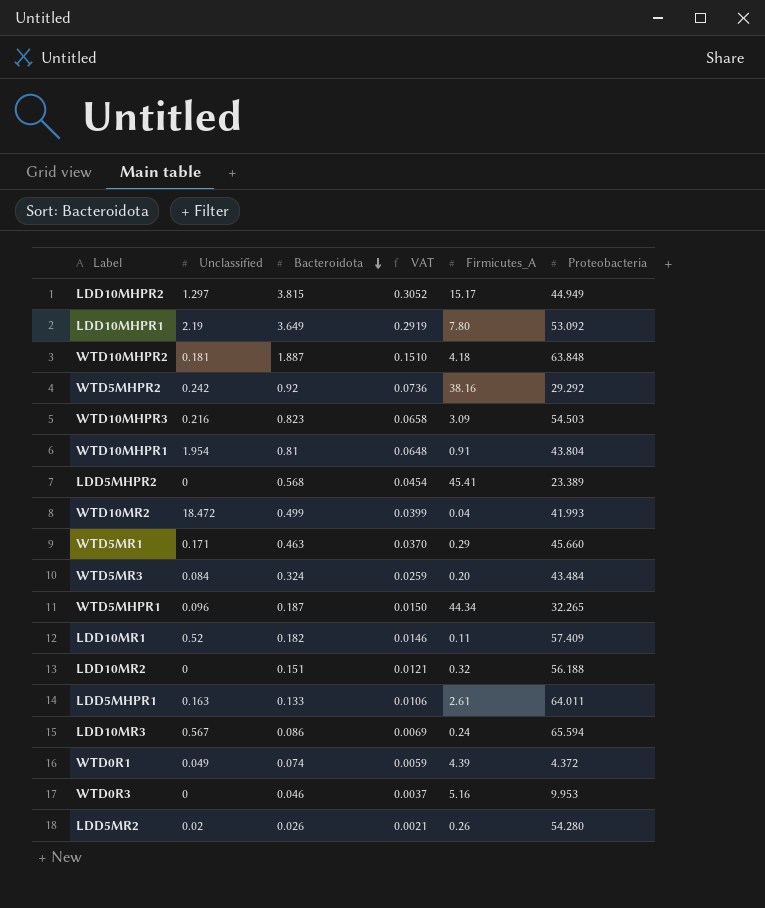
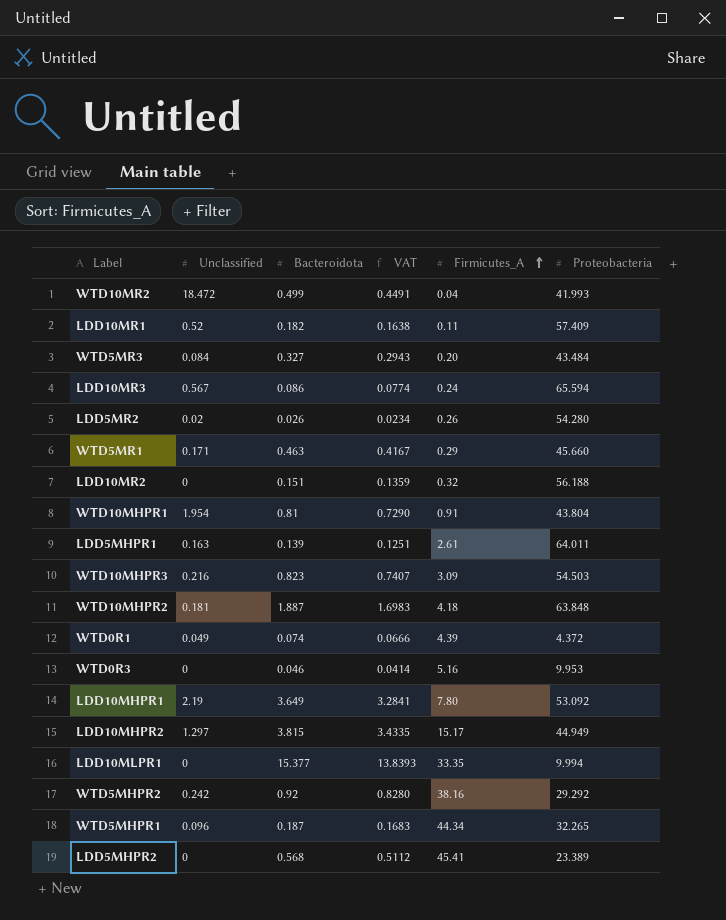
row order: Bacteroidota descending -> Firmicutes_A ascending
column VAT | formula: [Bacteroidota] * 0.08 -> [Bacteroidota] * 0.9
WTD5MR3 | Bacteroidota: 0.324 -> 0.327
LDD5MHPR1 | Bacteroidota: 0.133 -> 0.139
row LDD10MLPR1: none -> 0 | 15.377 | 13.8393 | 33.35 | 9.994

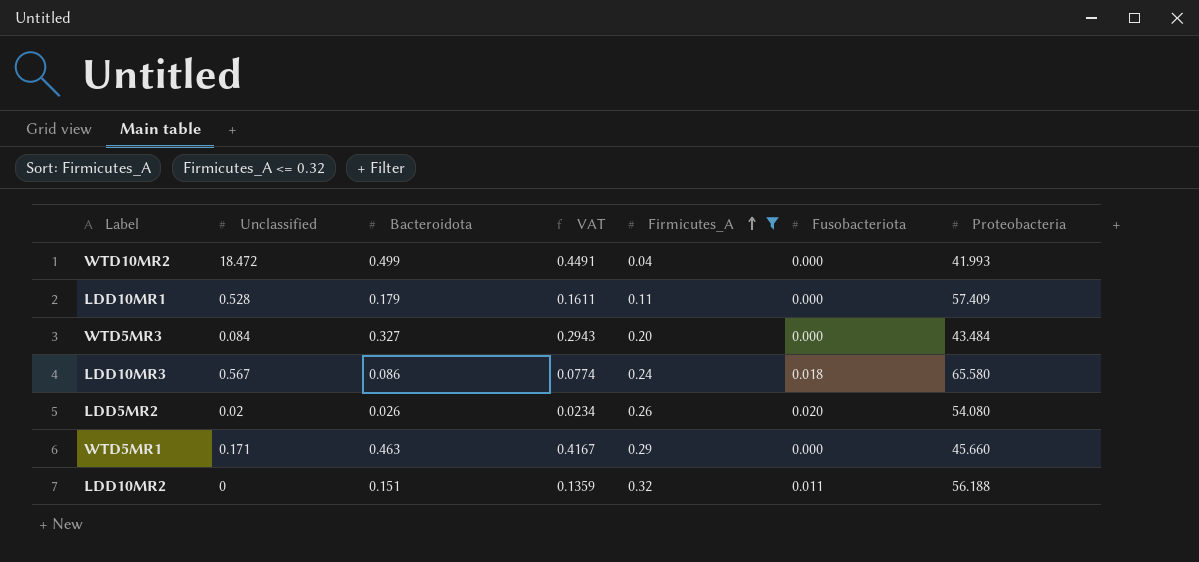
filter: none -> Firmicutes_A <= 0.32
column Fusobacteriota | position: none -> 6
LDD10MR1 | Unclassified: 0.52 -> 0.528
LDD10MR1 | Bacteroidota: 0.182 -> 0.179
LDD10MR1 | VAT: 0.1638 -> 0.1611
LDD10MR3 | Proteobacteria: 65.594 -> 65.580
LDD5MR2 | Proteobacteria: 54.280 -> 54.080

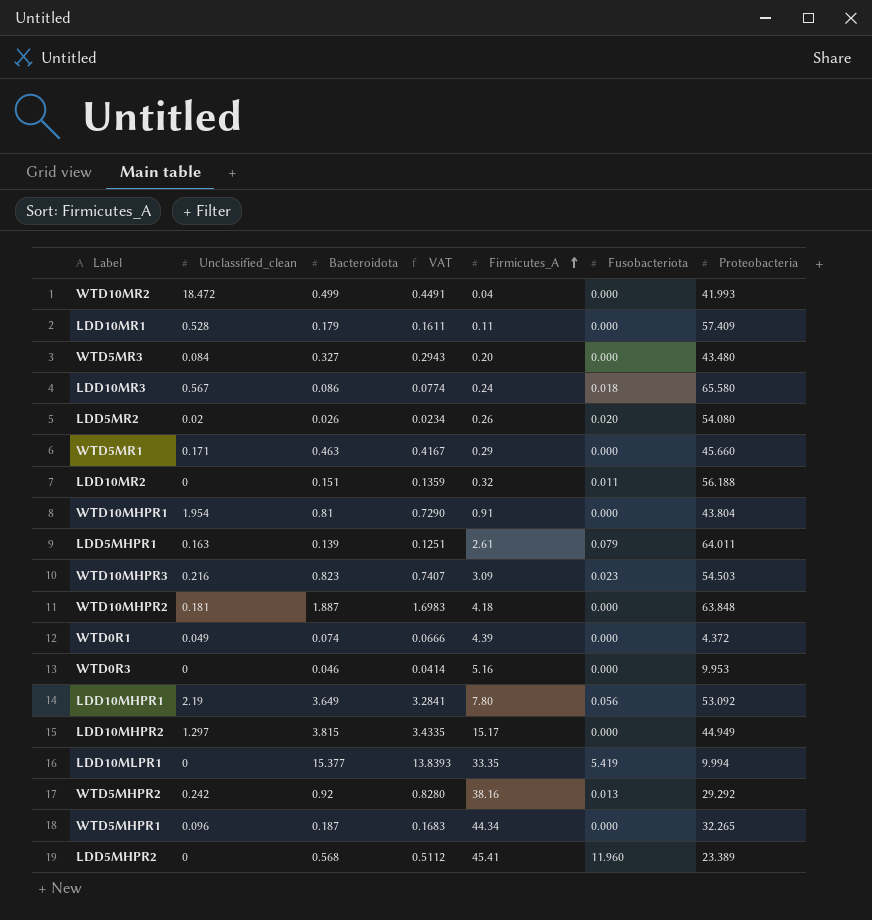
filter: Firmicutes_A <= 0.32 -> none
column name: Unclassified -> Unclassified_clean
WTD5MR3 | Proteobacteria: 43.484 -> 43.480

